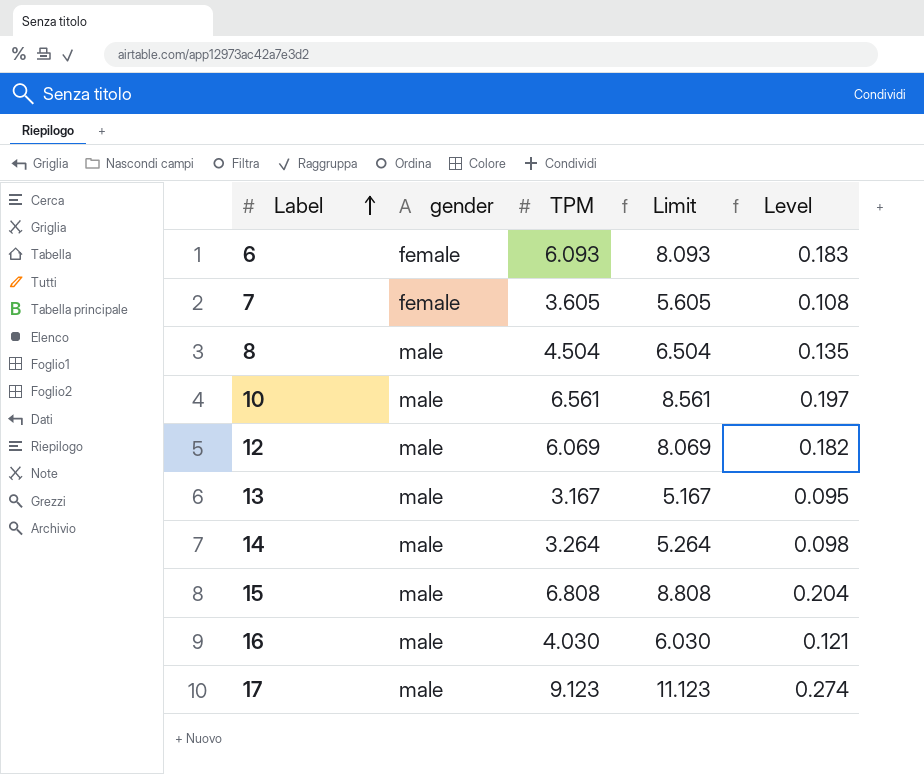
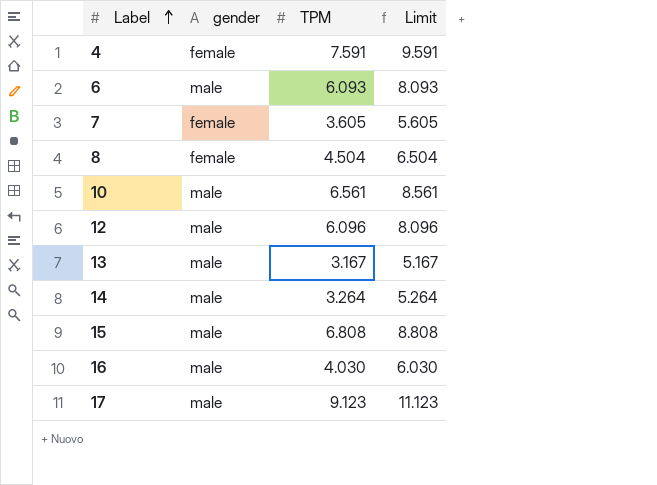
column Level | formula: [TPM] * 0.03 -> none
row 4: none -> female | 7.591 | 9.591
6 | gender: female -> male
8 | gender: male -> female
12 | TPM: 6.069 -> 6.096
12 | Limit: 8.069 -> 8.096

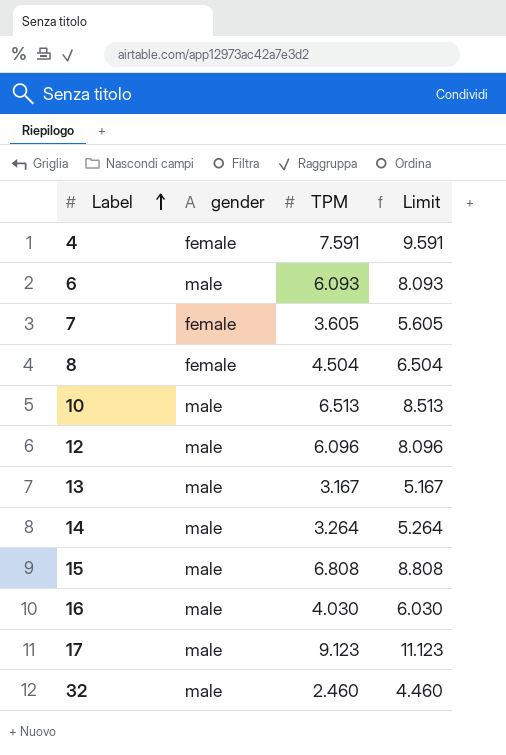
10 | TPM: 6.561 -> 6.513
10 | Limit: 8.561 -> 8.513
row 32: none -> male | 2.460 | 4.460

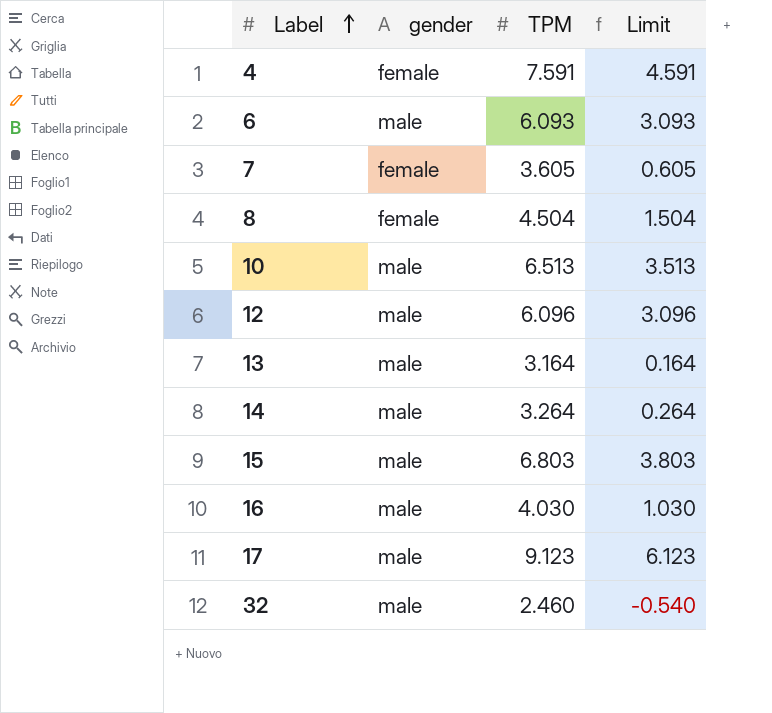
column Limit | formula: [TPM] + 2 -> [TPM] - 3
13 | TPM: 3.167 -> 3.164
15 | TPM: 6.808 -> 6.803

